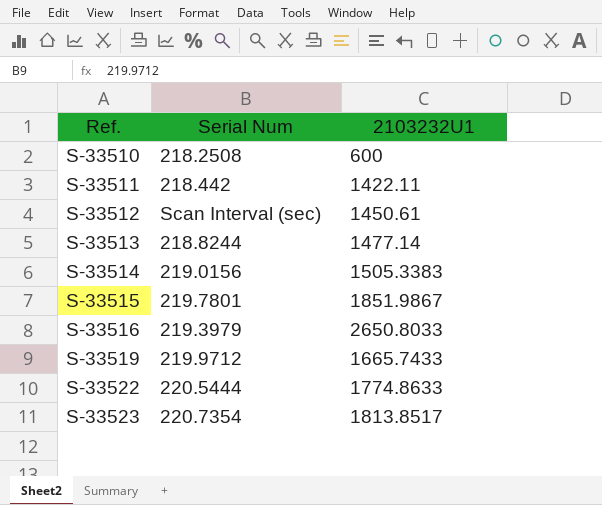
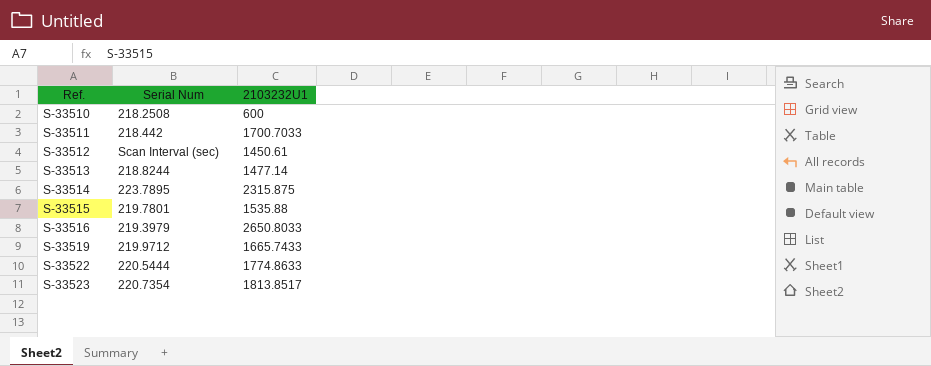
S-33511 | 2103232U1: 1422.11 -> 1700.7033
S-33514 | Serial Num: 219.0156 -> 223.7895
S-33514 | 2103232U1: 1505.3383 -> 2315.875
S-33515 | 2103232U1: 1851.9867 -> 1535.88

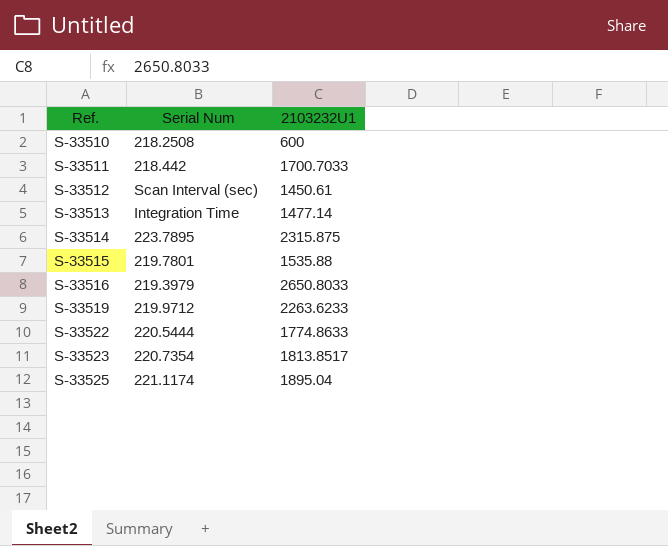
S-33513 | Serial Num: 218.8244 -> Integration Time
S-33519 | 2103232U1: 1665.7433 -> 2263.6233
row S-33525: none -> 221.1174 | 1895.04

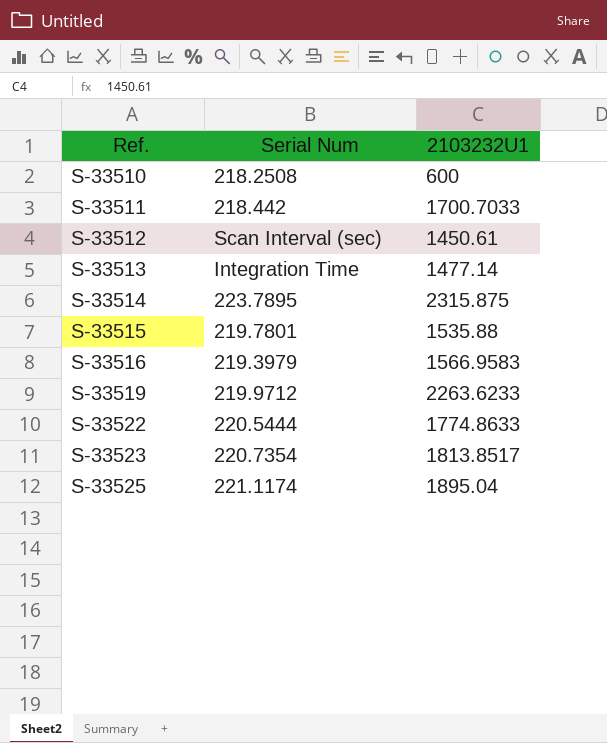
S-33516 | 2103232U1: 2650.8033 -> 1566.9583

